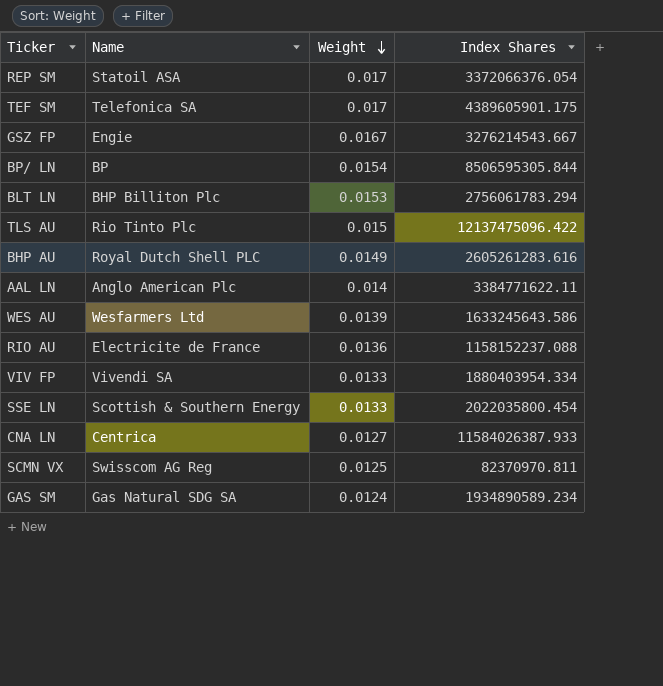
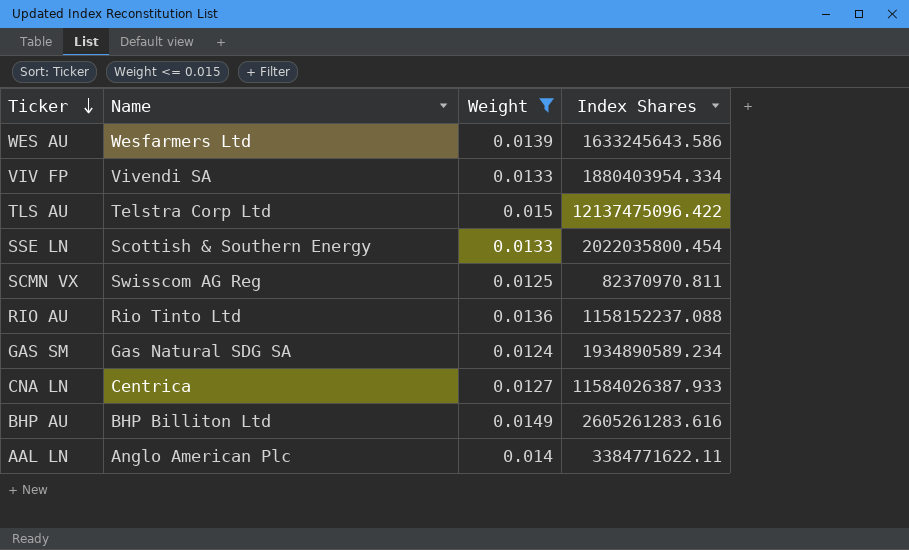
filter: none -> Weight <= 0.015
row order: Weight descending -> Ticker descending
TLS AU | Name: Rio Tinto Plc -> Telstra Corp Ltd
RIO AU | Name: Electricite de France -> Rio Tinto Ltd
BHP AU | Name: Royal Dutch Shell PLC -> BHP Billiton Ltd

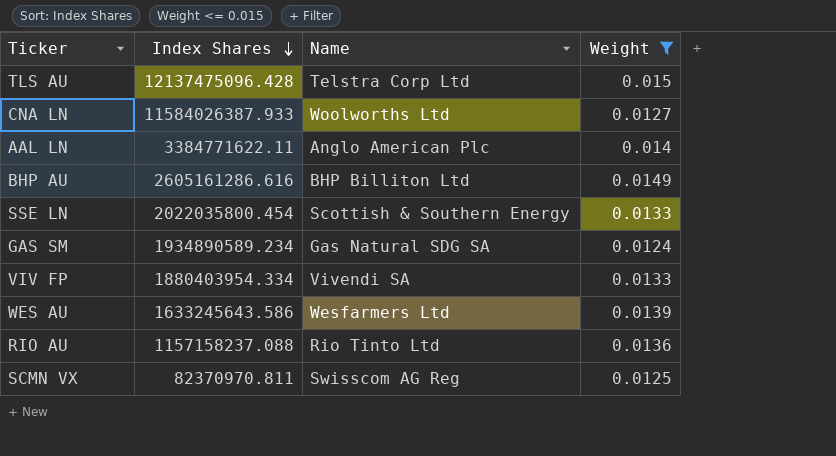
row order: Ticker descending -> Index Shares descending
column Index Shares | position: 4 -> 2
TLS AU | Index Shares: 12137475096.422 -> 12137475096.428
CNA LN | Name: Centrica -> Woolworths Ltd
BHP AU | Index Shares: 2605261283.616 -> 2605161286.616
RIO AU | Index Shares: 1158152237.088 -> 1157158237.088

